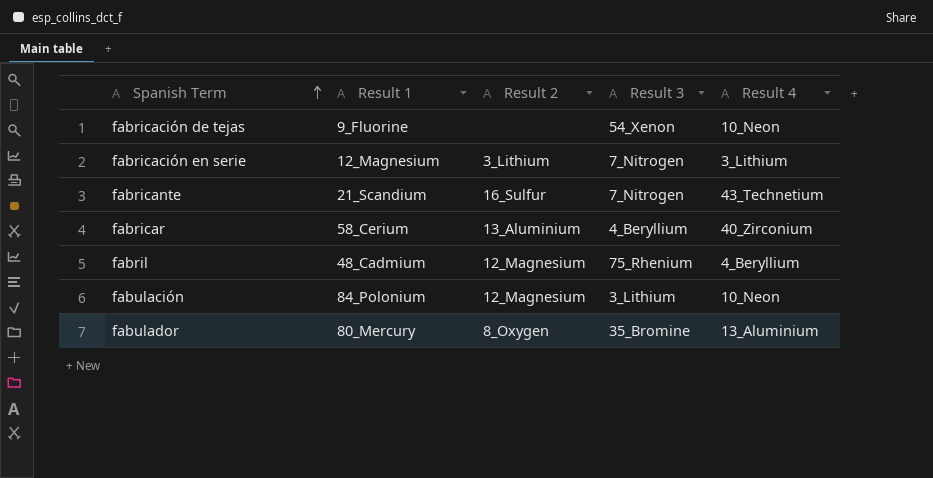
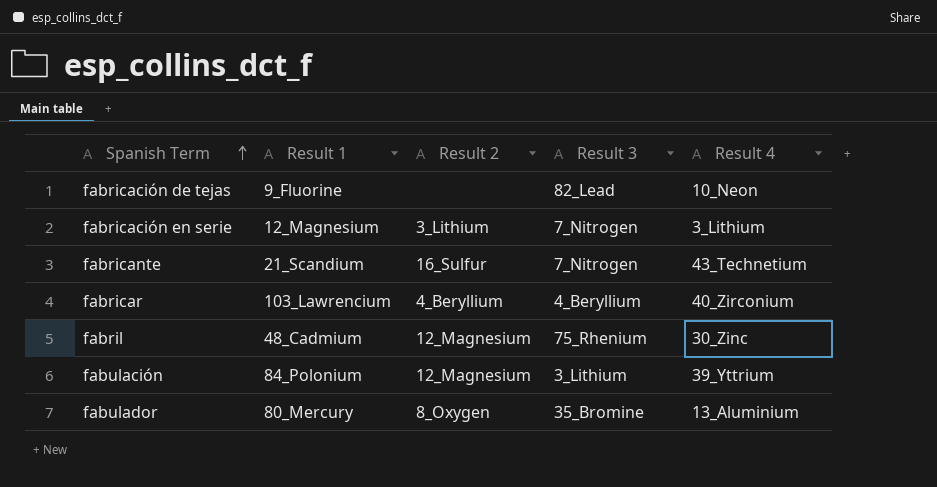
fabricación de tejas | Result 3: 54_Xenon -> 82_Lead
fabricar | Result 1: 58_Cerium -> 103_Lawrencium
fabricar | Result 2: 13_Aluminium -> 4_Beryllium
fabril | Result 4: 4_Beryllium -> 30_Zinc
fabulación | Result 4: 10_Neon -> 39_Yttrium

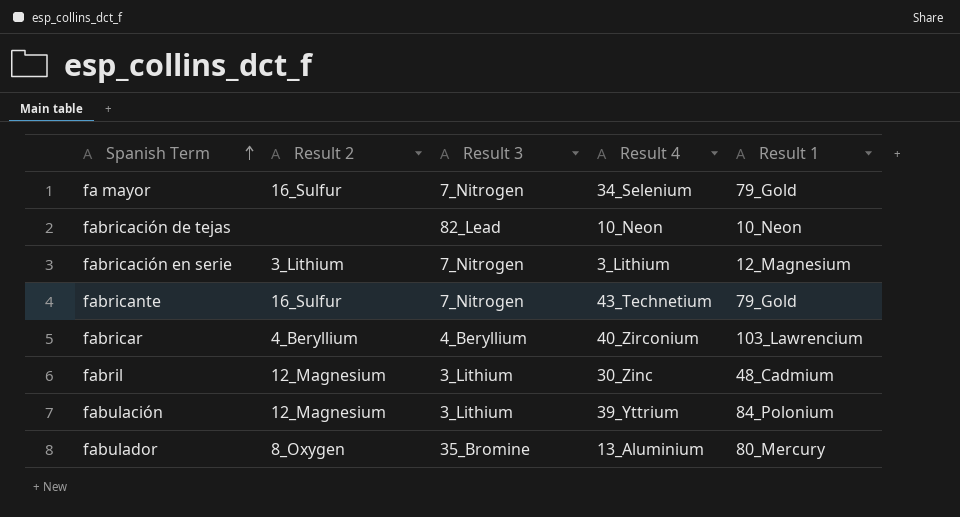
column Result 1 | position: 2 -> 5
row fa mayor: none -> 16_Sulfur | 7_Nitrogen | 34_Selenium | 79_Gold
fabricación de tejas | Result 1: 9_Fluorine -> 10_Neon
fabricante | Result 1: 21_Scandium -> 79_Gold
fabril | Result 3: 75_Rhenium -> 3_Lithium

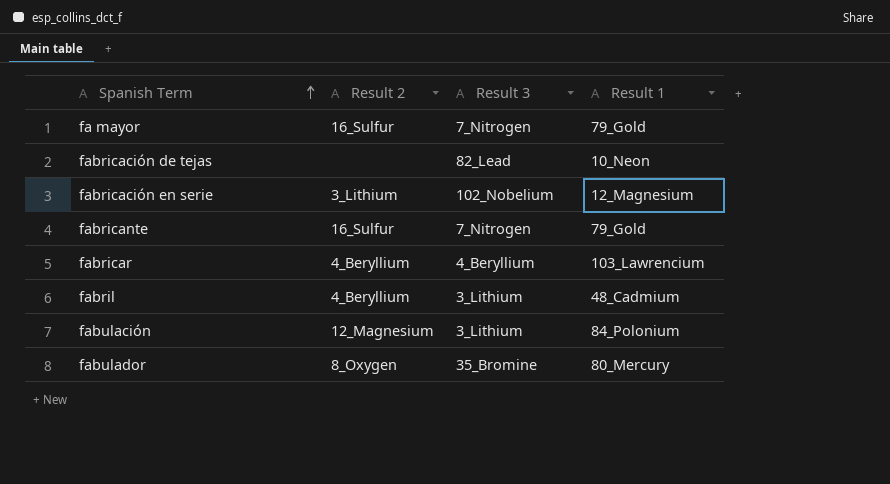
column Result 4 | position: 4 -> none
fabricación en serie | Result 3: 7_Nitrogen -> 102_Nobelium
fabril | Result 2: 12_Magnesium -> 4_Beryllium

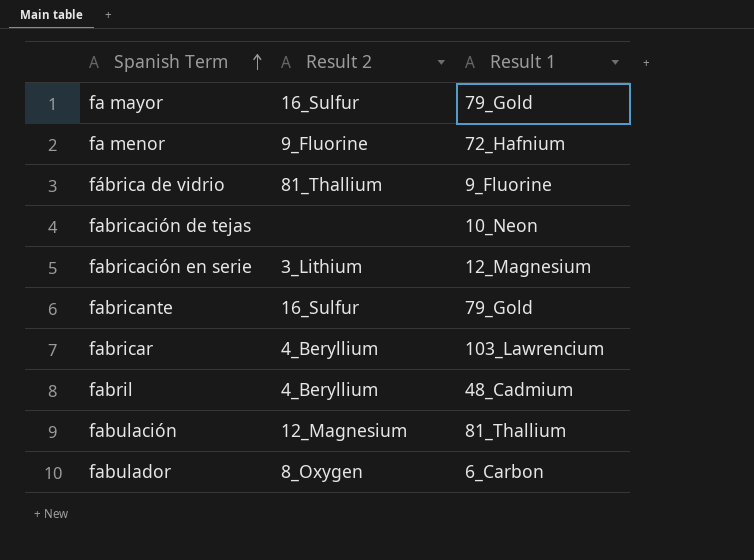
column Result 3 | position: 3 -> none
row fa menor: none -> 9_Fluorine | 72_Hafnium
row fábrica de vidrio: none -> 81_Thallium | 9_Fluorine
fabulación | Result 1: 84_Polonium -> 81_Thallium
fabulador | Result 1: 80_Mercury -> 6_Carbon

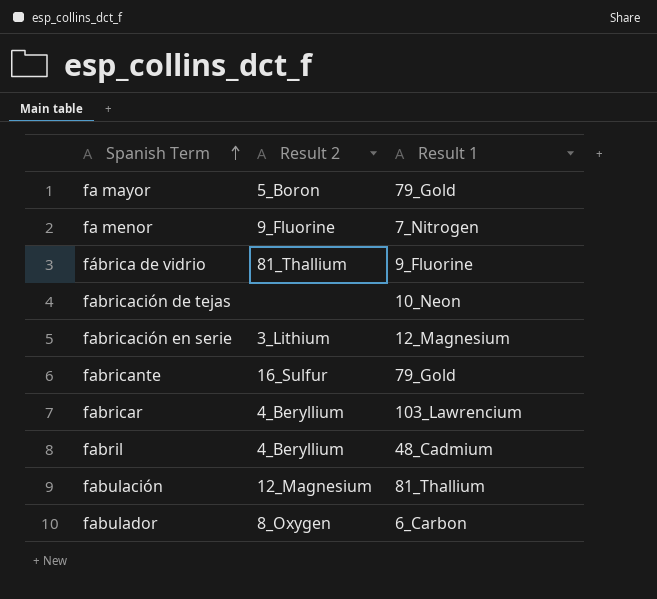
fa mayor | Result 2: 16_Sulfur -> 5_Boron
fa menor | Result 1: 72_Hafnium -> 7_Nitrogen

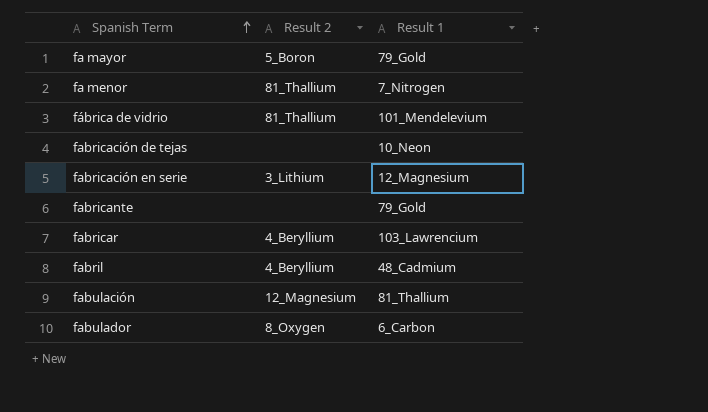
fa menor | Result 2: 9_Fluorine -> 81_Thallium
fábrica de vidrio | Result 1: 9_Fluorine -> 101_Mendelevium
fabricante | Result 2: 16_Sulfur -> none

